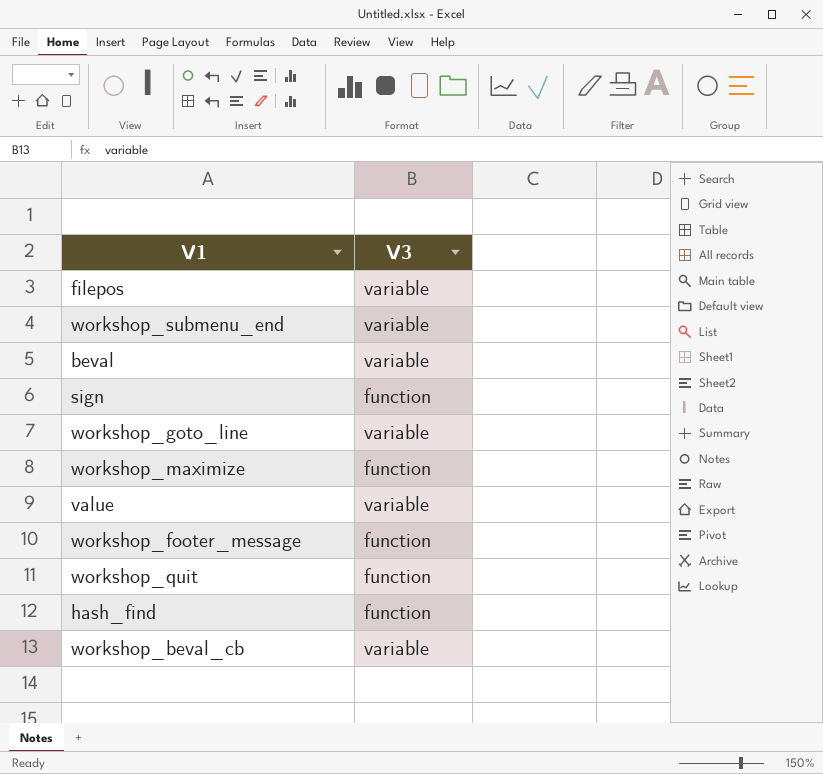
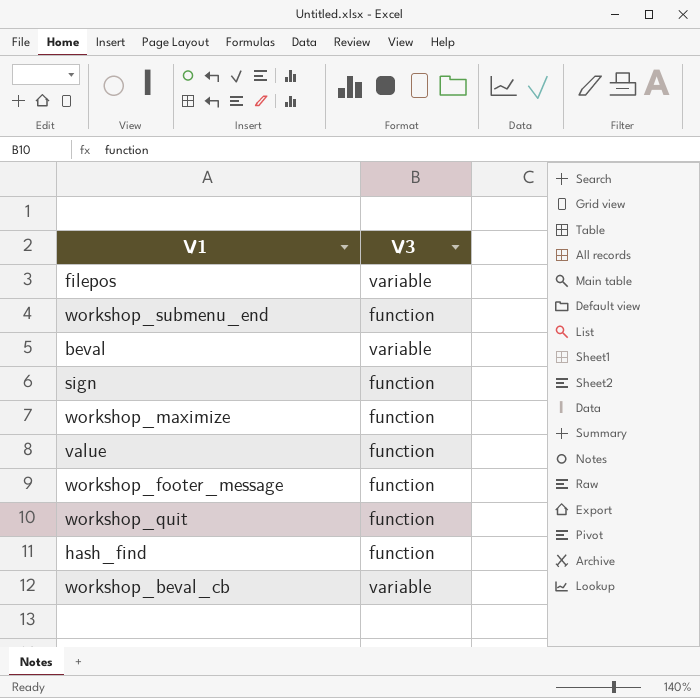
row workshop_goto_line: variable -> none
workshop_submenu_end | V3: variable -> function
value | V3: variable -> function

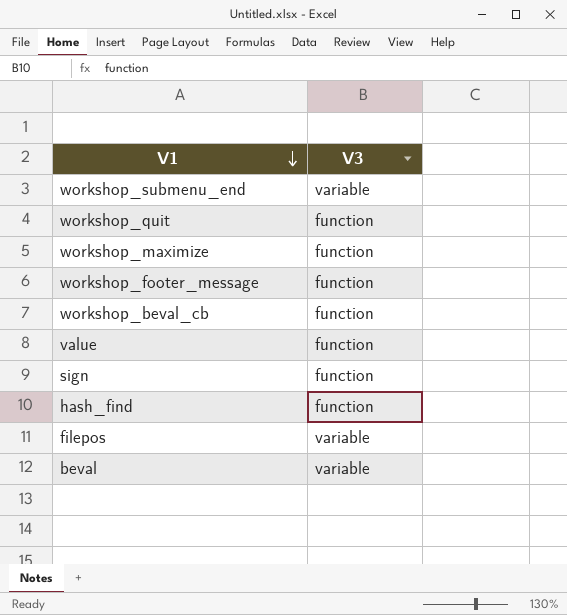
row order: none -> V1 descending
workshop_submenu_end | V3: function -> variable
workshop_beval_cb | V3: variable -> function

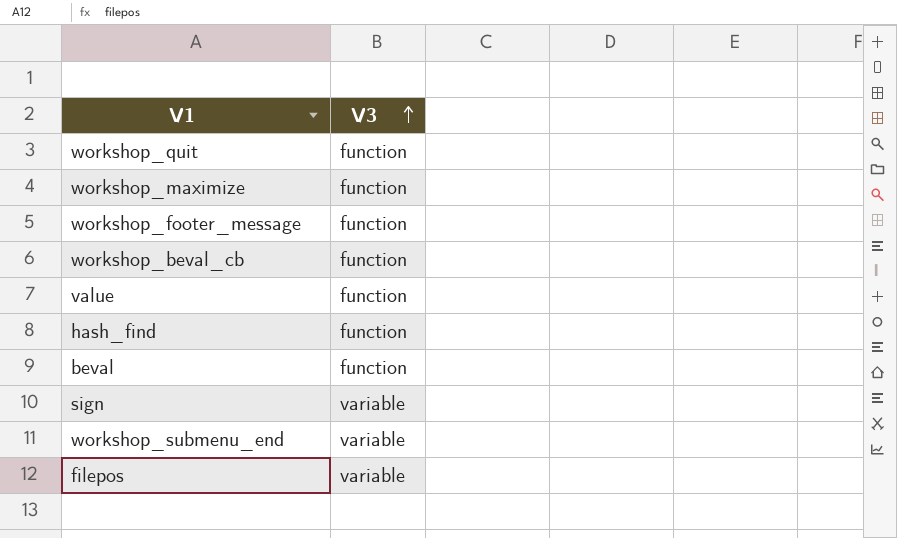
row order: V1 descending -> V3 ascending
beval | V3: variable -> function
sign | V3: function -> variable

